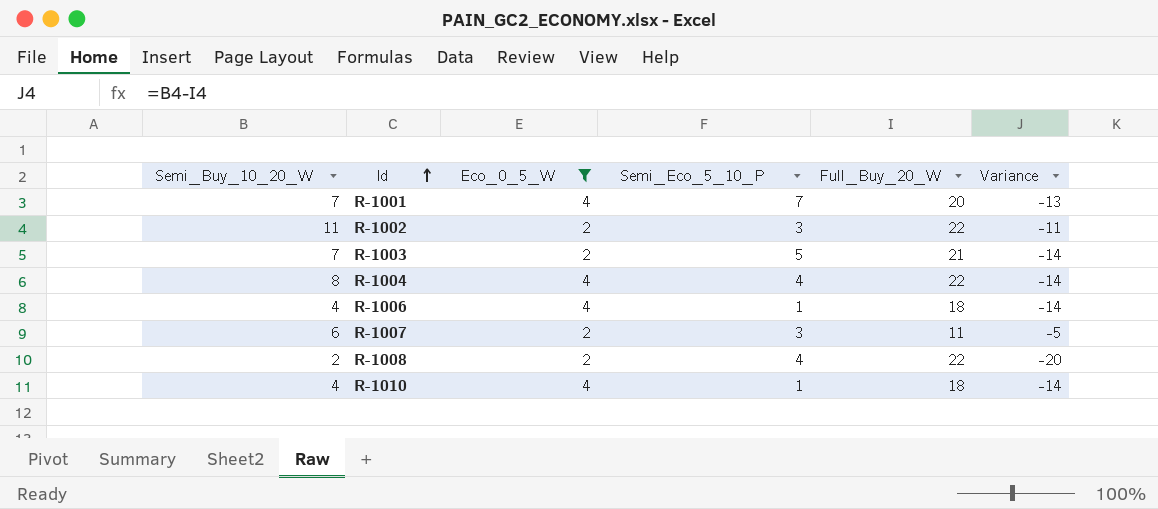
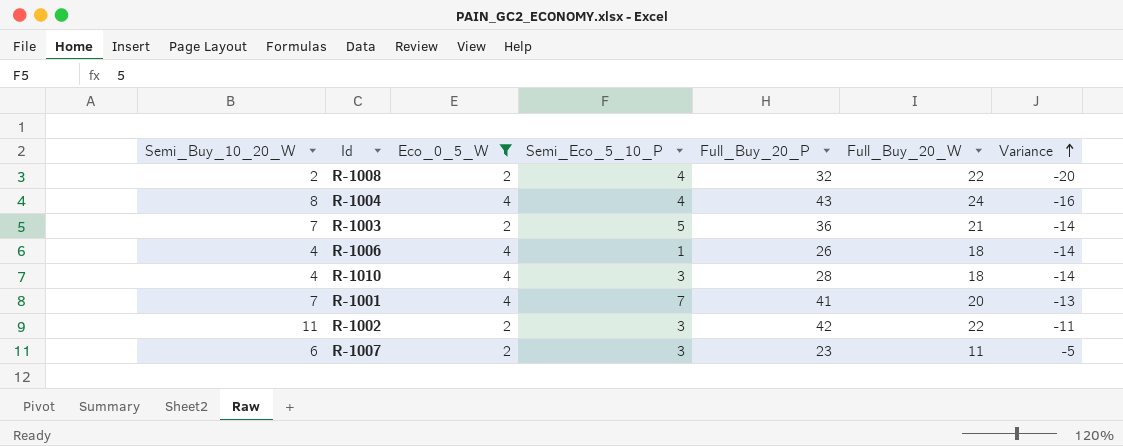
row order: Id ascending -> Variance ascending
column Full_Buy_20_P | position: none -> 5
R-1004 | Full_Buy_20_W: 22 -> 24
R-1004 | Variance: -14 -> -16
R-1010 | Semi_Eco_5_10_P: 1 -> 3

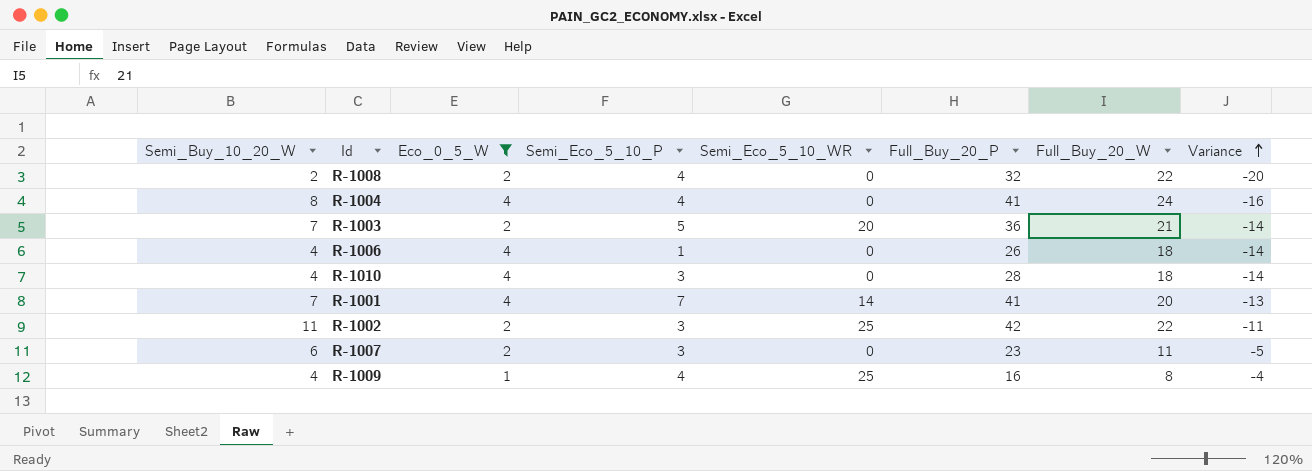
column Semi_Eco_5_10_WR | position: none -> 5
R-1004 | Full_Buy_20_P: 43 -> 41
row R-1009: none -> 4 | 1 | 4 | 25 | 16 | 8 | -4

